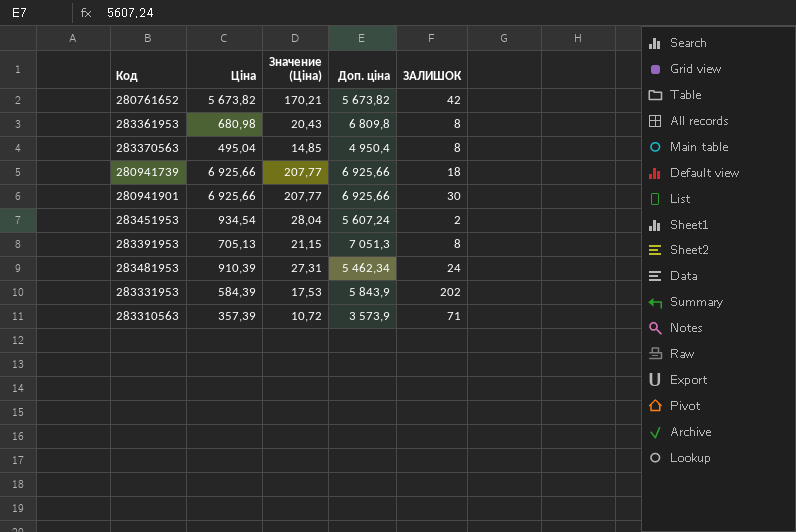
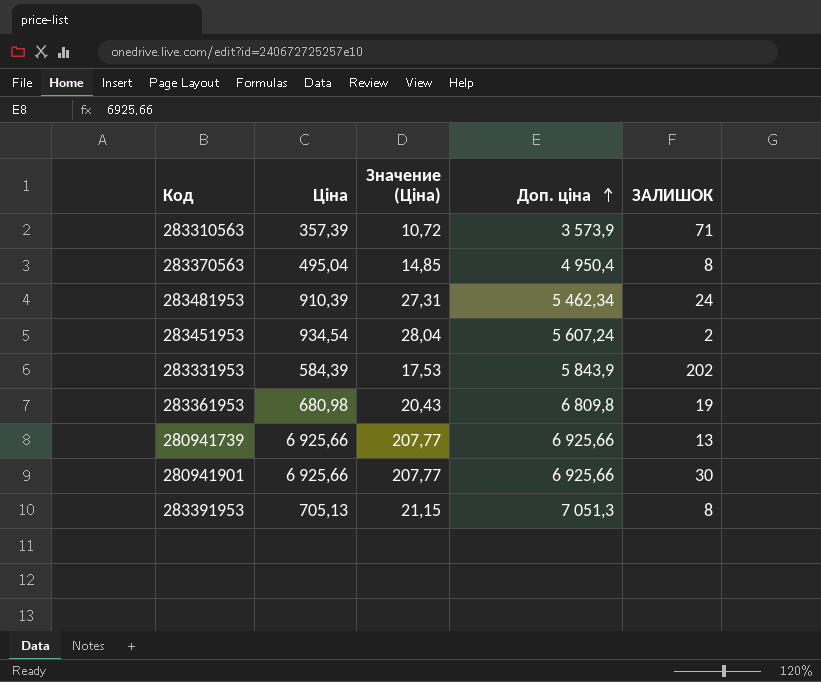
row order: none -> Доп. ціна ascending
row 280761652: 5 673,82 | 170,21 | 5 673,82 | 42 -> none
283361953 | ЗАЛИШОК: 8 -> 19
280941739 | ЗАЛИШОК: 18 -> 13

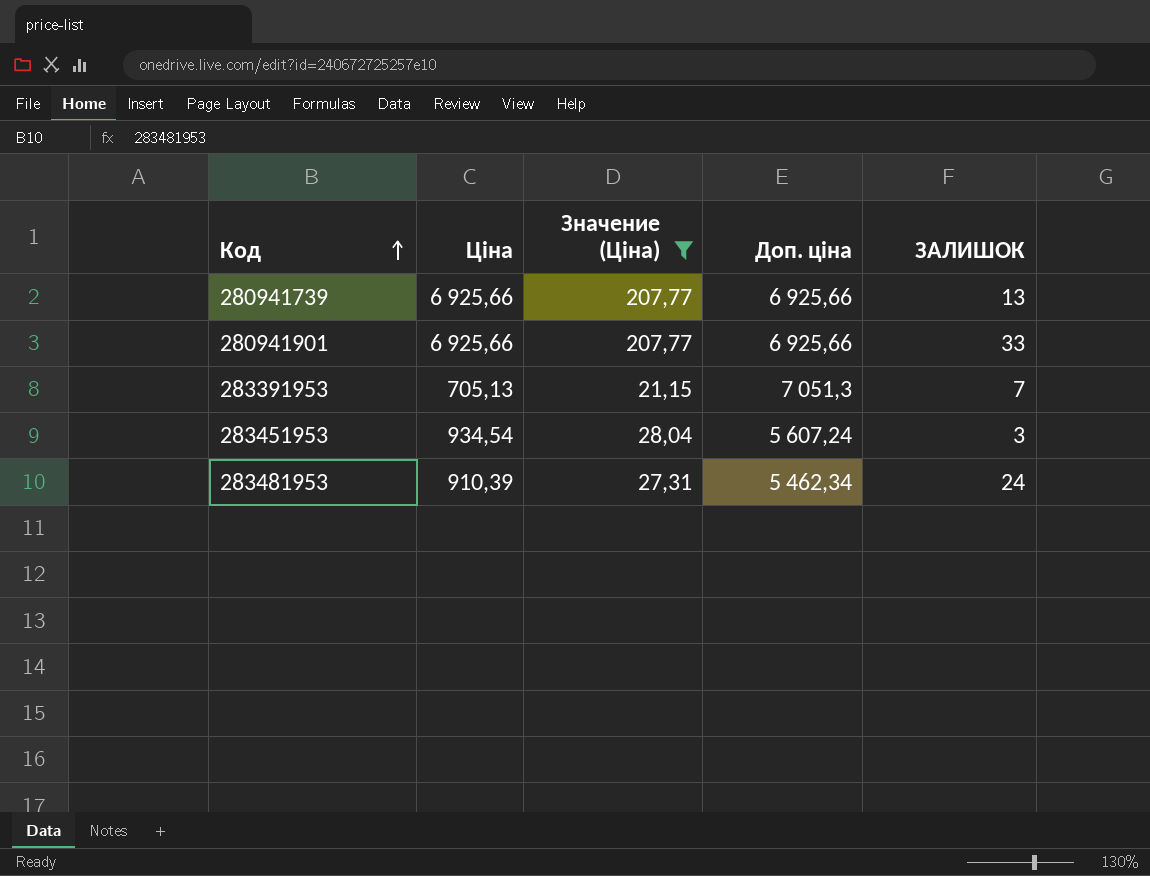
filter: none -> Значение (Ціна) >= 21,15
row order: Доп. ціна ascending -> Код ascending
280941901 | ЗАЛИШОК: 30 -> 33
283391953 | ЗАЛИШОК: 8 -> 7
283451953 | ЗАЛИШОК: 2 -> 3

